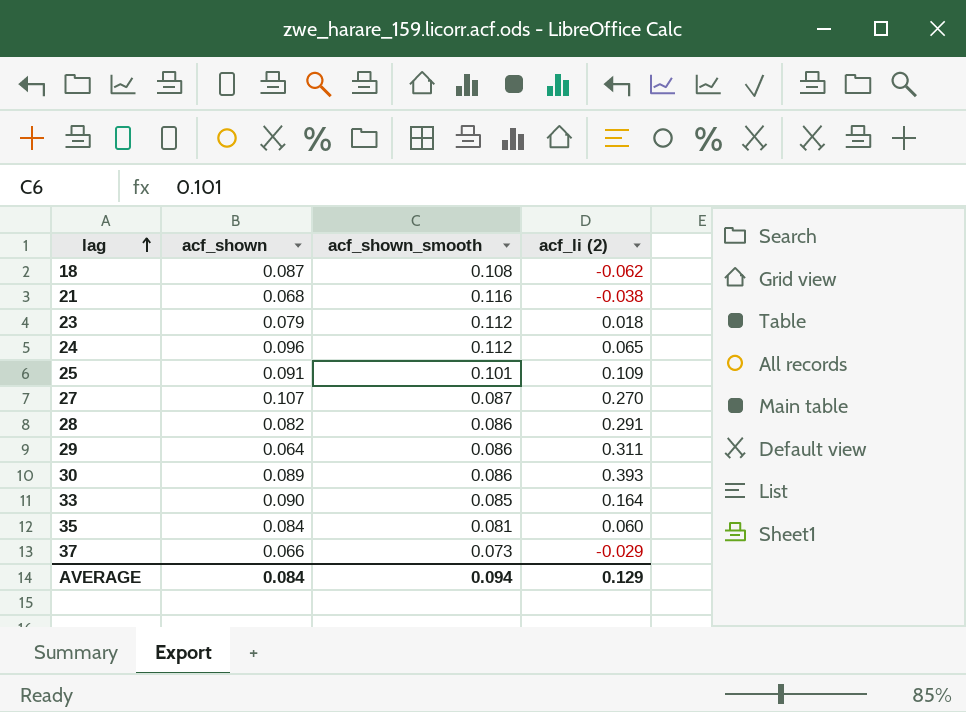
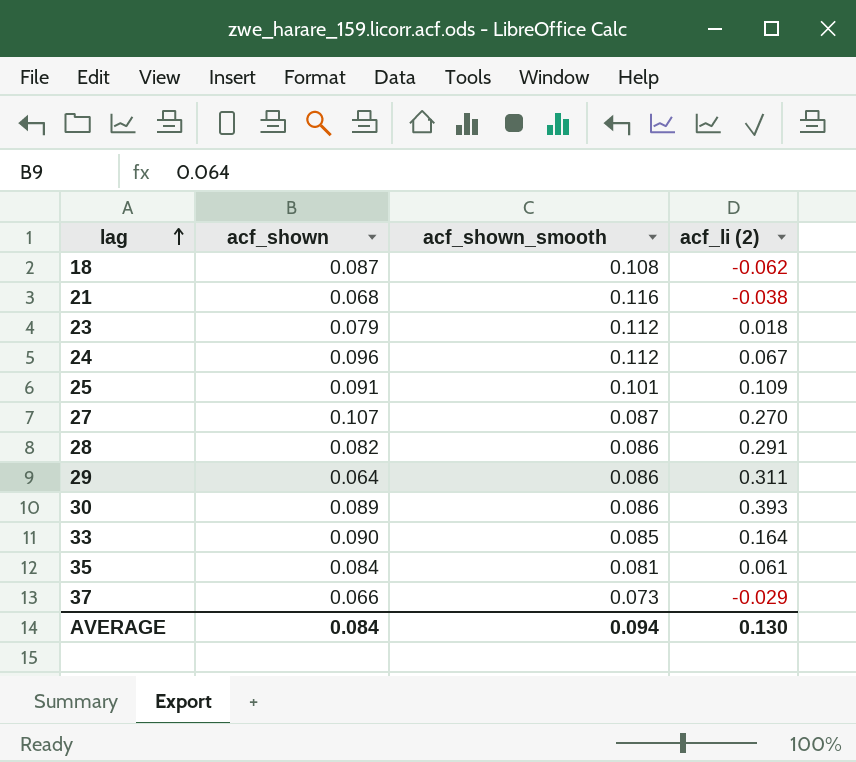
24 | acf_li (2): 0.065 -> 0.067
35 | acf_li (2): 0.060 -> 0.061
AVERAGE | acf_li (2): 0.129 -> 0.130

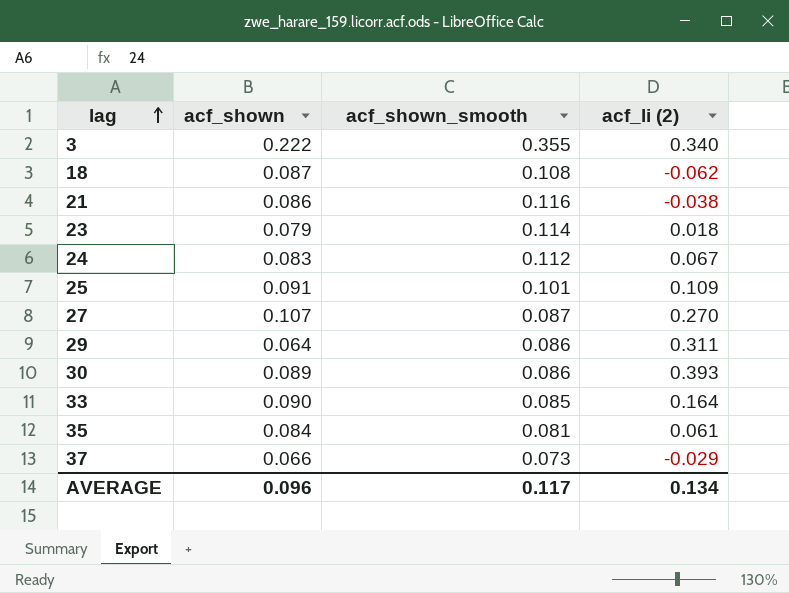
row 28: 0.082 | 0.086 | 0.291 -> none
row 3: none -> 0.222 | 0.355 | 0.340
21 | acf_shown: 0.068 -> 0.086
23 | acf_shown_smooth: 0.112 -> 0.114
24 | acf_shown: 0.096 -> 0.083
AVERAGE | acf_shown: 0.084 -> 0.096
AVERAGE | acf_shown_smooth: 0.094 -> 0.117
AVERAGE | acf_li (2): 0.130 -> 0.134

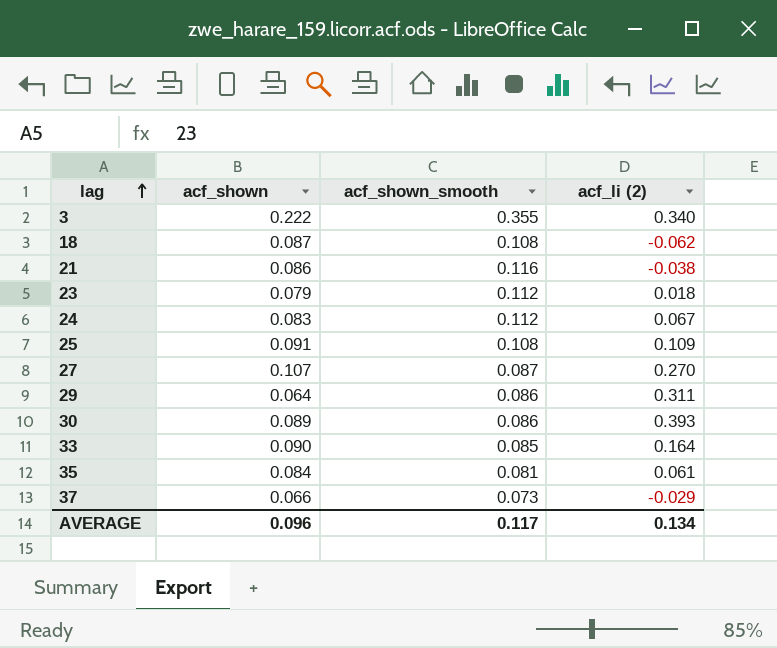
23 | acf_shown_smooth: 0.114 -> 0.112
25 | acf_shown_smooth: 0.101 -> 0.108

